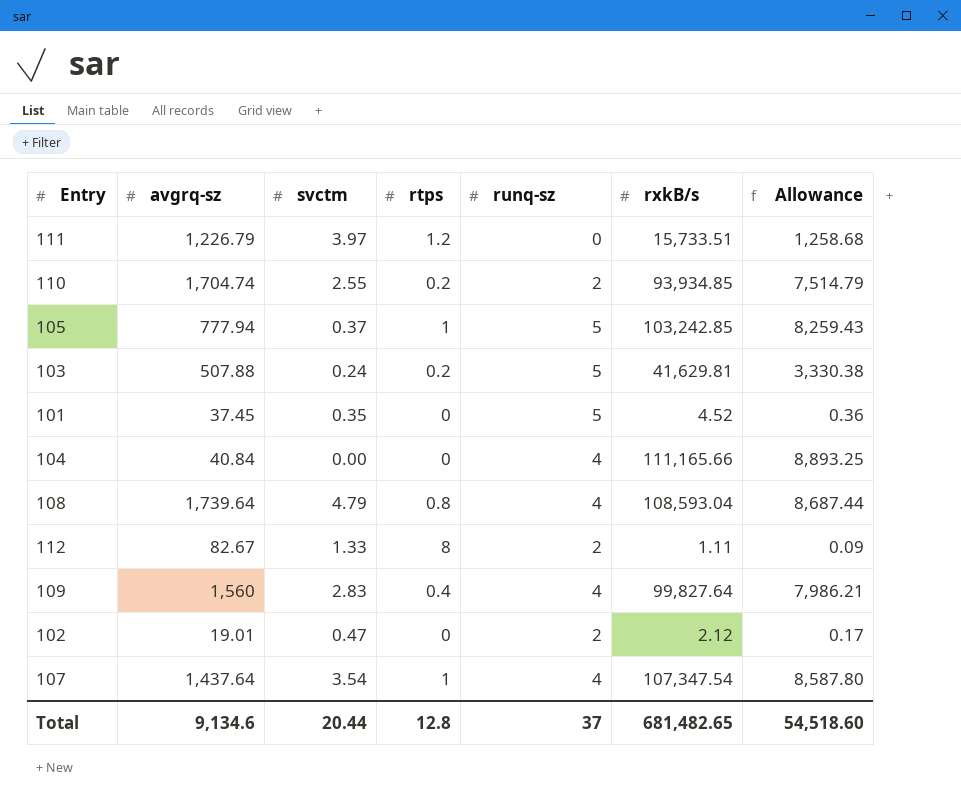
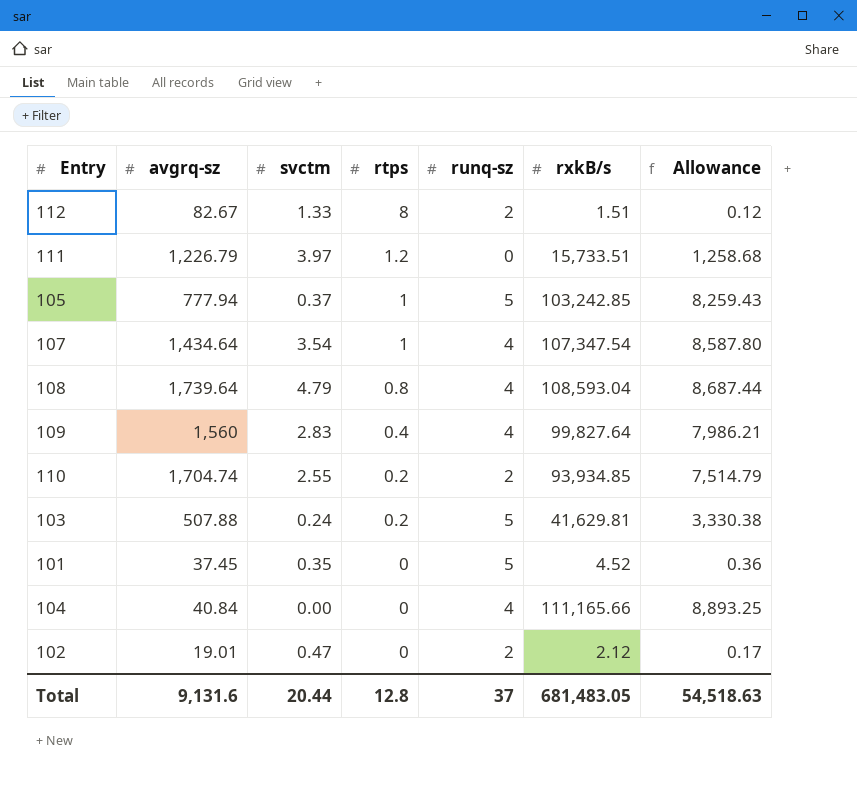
row order: none -> rtps descending
112 | rxkB/s: 1.11 -> 1.51
112 | Allowance: 0.09 -> 0.12
107 | avgrq-sz: 1,437.64 -> 1,434.64
Total | avgrq-sz: 9,134.6 -> 9,131.6
Total | rxkB/s: 681,482.65 -> 681,483.05
Total | Allowance: 54,518.60 -> 54,518.63

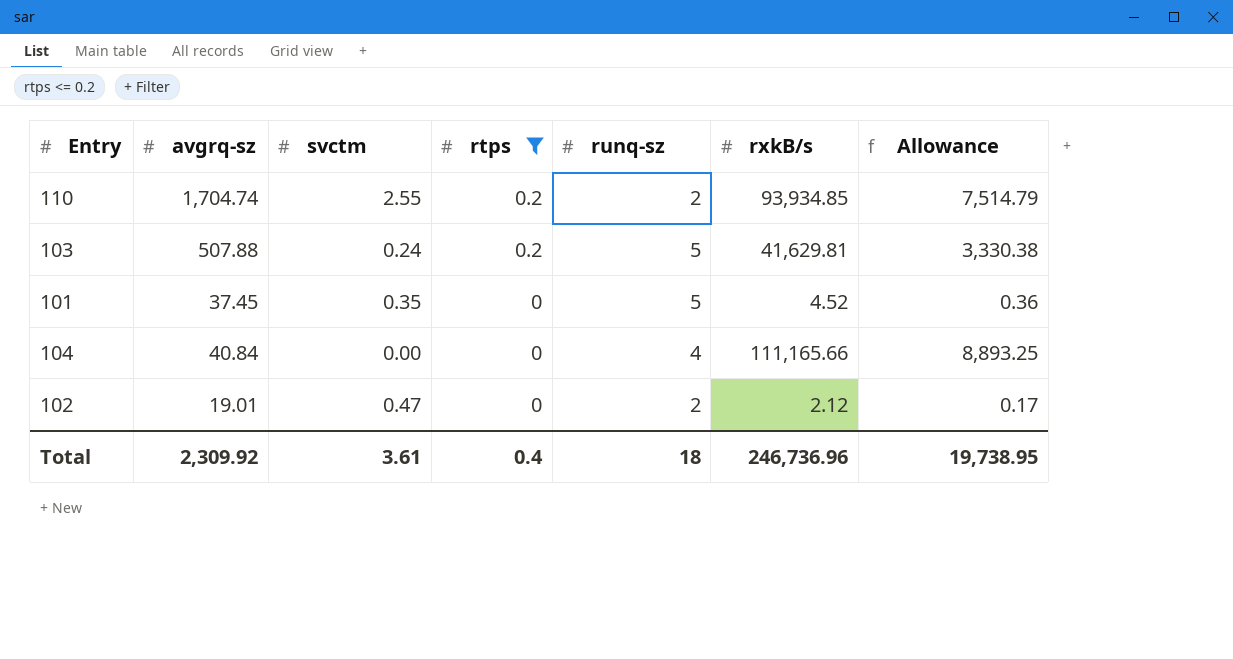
filter: none -> rtps <= 0.2
Total | avgrq-sz: 9,131.6 -> 2,309.92
Total | svctm: 20.44 -> 3.61
Total | rtps: 12.8 -> 0.4
Total | runq-sz: 37 -> 18
Total | rxkB/s: 681,483.05 -> 246,736.96
Total | Allowance: 54,518.63 -> 19,738.95

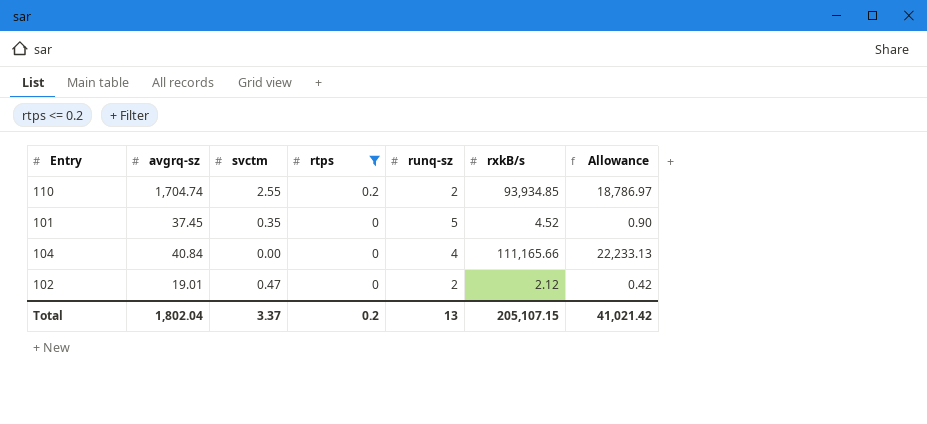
column Allowance | formula: [rxkB/s] * 0.08 -> [rxkB/s] * 0.2
row 103: 507.88 | 0.24 | 0.2 | 5 | 41,629.81 | 3,330.38 -> none
Total | avgrq-sz: 2,309.92 -> 1,802.04
Total | svctm: 3.61 -> 3.37
Total | rtps: 0.4 -> 0.2
Total | runq-sz: 18 -> 13
Total | rxkB/s: 246,736.96 -> 205,107.15
Total | Allowance: 19,738.95 -> 41,021.42

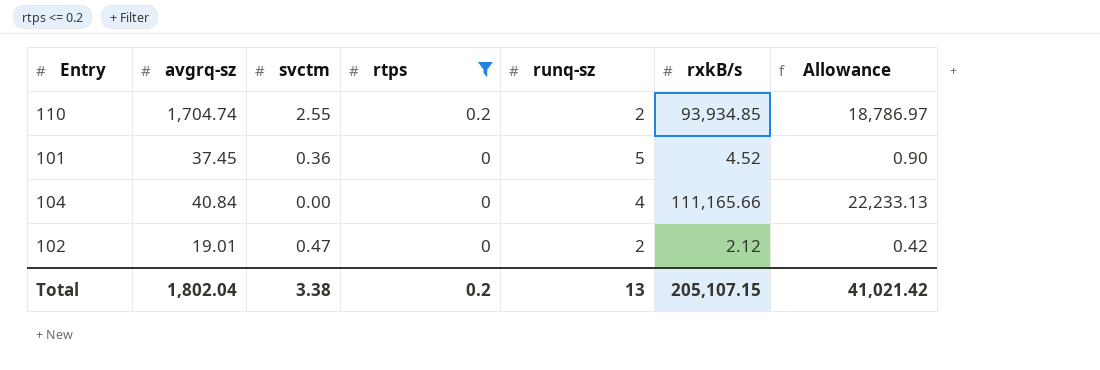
101 | svctm: 0.35 -> 0.36
Total | svctm: 3.37 -> 3.38

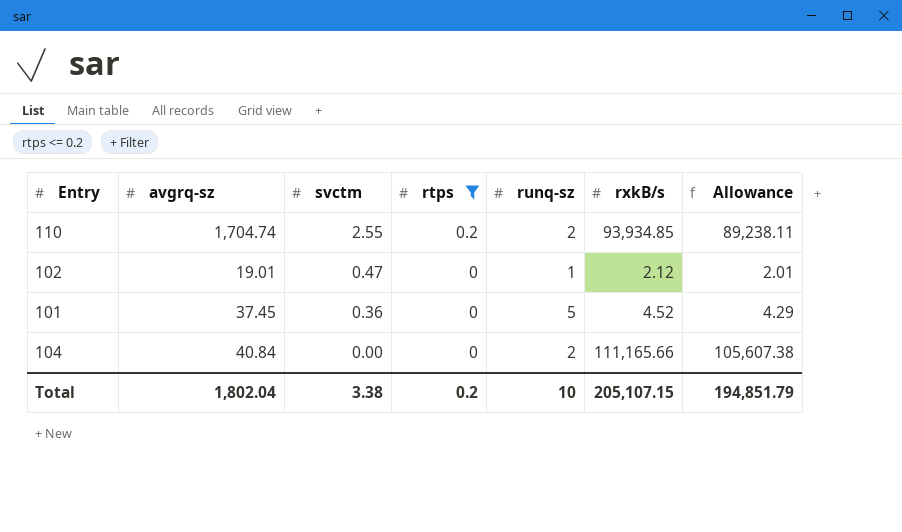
row order: rtps descending -> svctm descending
column Allowance | formula: [rxkB/s] * 0.2 -> [rxkB/s] * 0.95
102 | runq-sz: 2 -> 1
104 | runq-sz: 4 -> 2
Total | runq-sz: 13 -> 10
Total | Allowance: 41,021.42 -> 194,851.79

